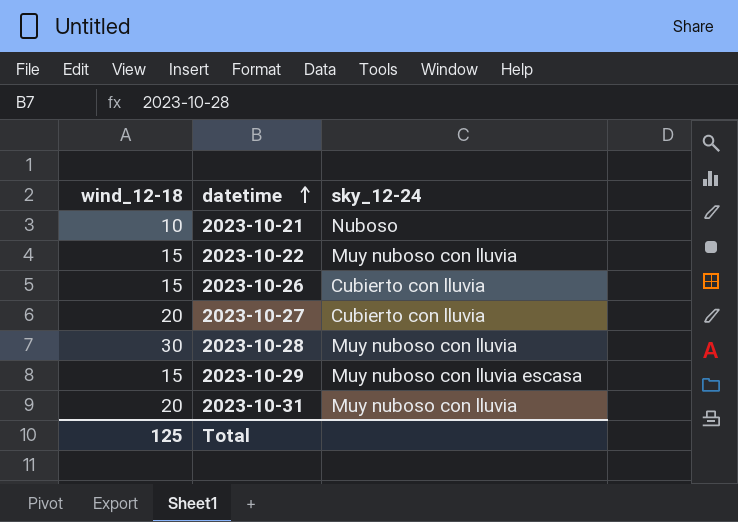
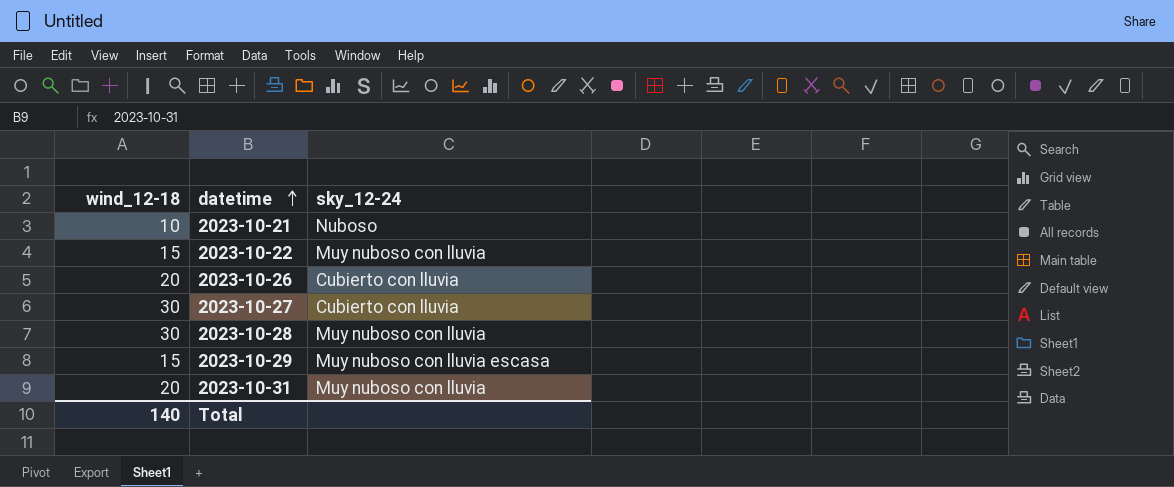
2023-10-26 | wind_12-18: 15 -> 20
2023-10-27 | wind_12-18: 20 -> 30
Total | wind_12-18: 125 -> 140

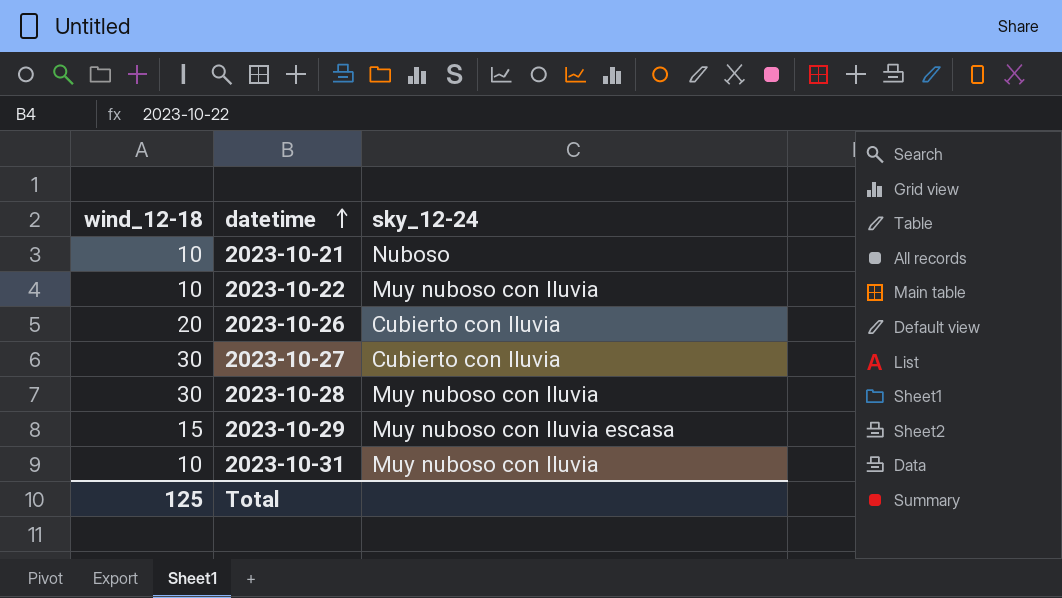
2023-10-22 | wind_12-18: 15 -> 10
2023-10-31 | wind_12-18: 20 -> 10
Total | wind_12-18: 140 -> 125

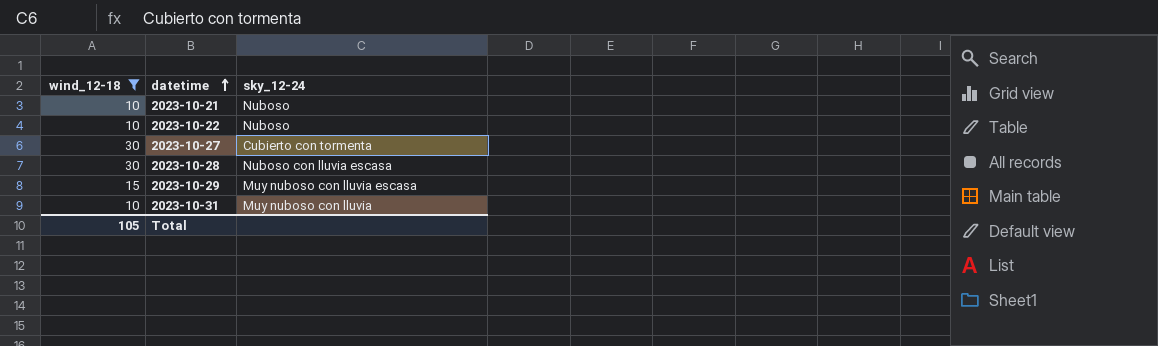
filter: none -> wind_12-18 != 20
2023-10-22 | sky_12-24: Muy nuboso con lluvia -> Nuboso
2023-10-27 | sky_12-24: Cubierto con lluvia -> Cubierto con tormenta
2023-10-28 | sky_12-24: Muy nuboso con lluvia -> Nuboso con lluvia escasa
Total | wind_12-18: 125 -> 105

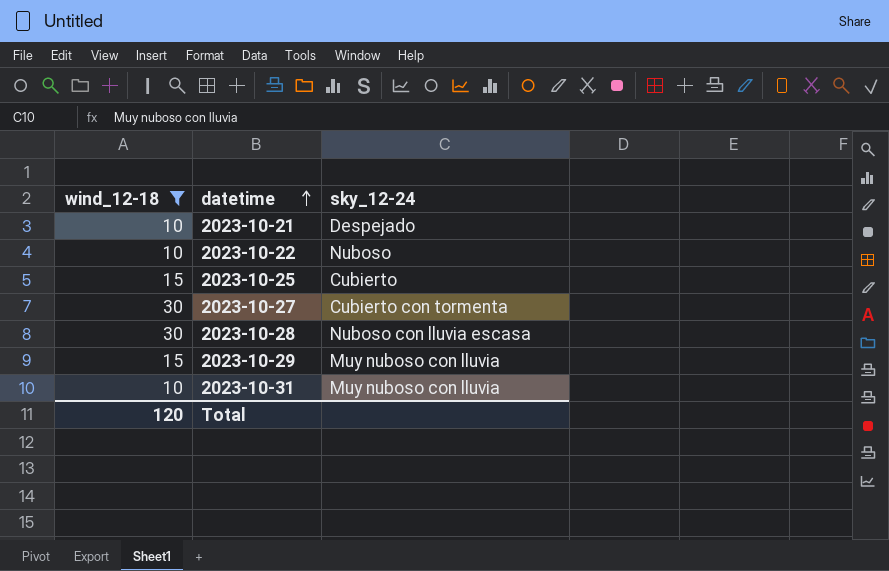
2023-10-21 | sky_12-24: Nuboso -> Despejado
row 2023-10-25: none -> 15 | Cubierto
2023-10-29 | sky_12-24: Muy nuboso con lluvia escasa -> Muy nuboso con lluvia
Total | wind_12-18: 105 -> 120

